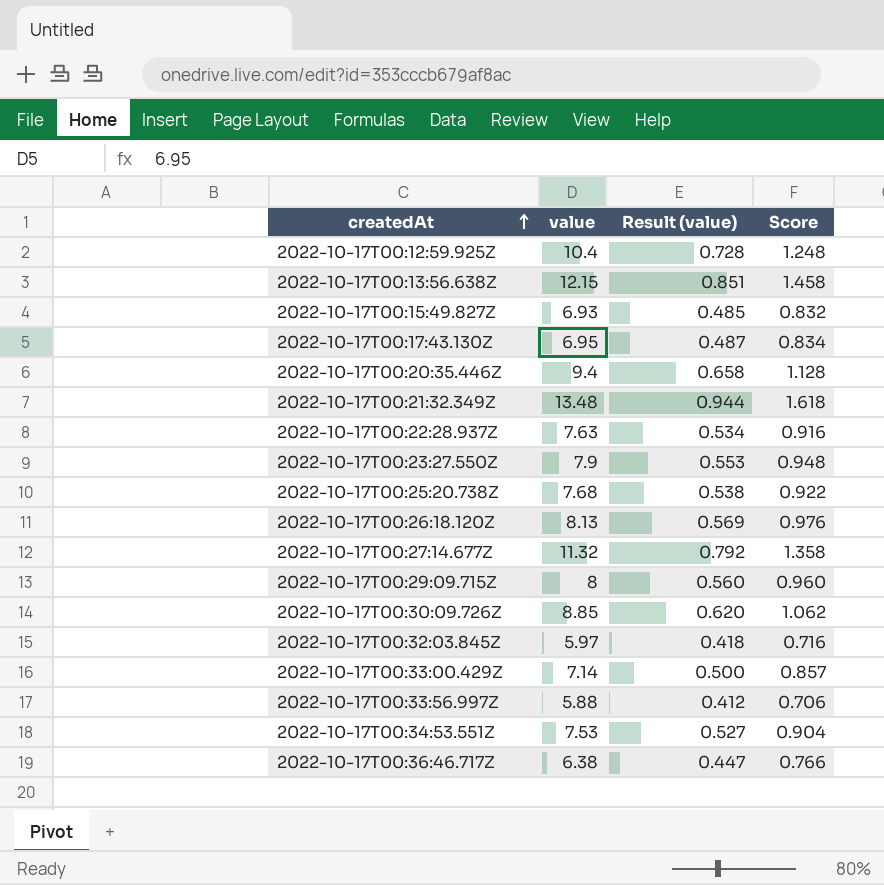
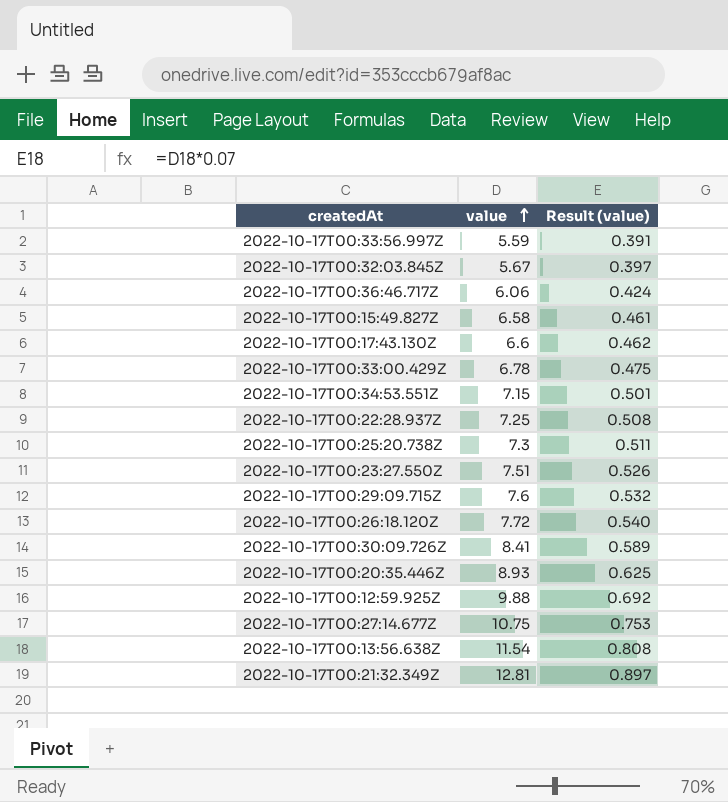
row order: createdAt ascending -> value ascending
column Score | formula: [value] * 0.12 -> none
2022-10-17T00:33:56.997Z | value: 5.88 -> 5.59
2022-10-17T00:33:56.997Z | Result (value): 0.412 -> 0.391
2022-10-17T00:32:03.845Z | value: 5.97 -> 5.67
2022-10-17T00:32:03.845Z | Result (value): 0.418 -> 0.397
2022-10-17T00:36:46.717Z | value: 6.38 -> 6.06
2022-10-17T00:36:46.717Z | Result (value): 0.447 -> 0.424
2022-10-17T00:15:49.827Z | value: 6.93 -> 6.58
2022-10-17T00:15:49.827Z | Result (value): 0.485 -> 0.461
2022-10-17T00:17:43.130Z | value: 6.95 -> 6.6
2022-10-17T00:17:43.130Z | Result (value): 0.487 -> 0.462
2022-10-17T00:33:00.429Z | value: 7.14 -> 6.78
2022-10-17T00:33:00.429Z | Result (value): 0.500 -> 0.475
2022-10-17T00:34:53.551Z | value: 7.53 -> 7.15
2022-10-17T00:34:53.551Z | Result (value): 0.527 -> 0.501
2022-10-17T00:22:28.937Z | value: 7.63 -> 7.25
2022-10-17T00:22:28.937Z | Result (value): 0.534 -> 0.508
2022-10-17T00:25:20.738Z | value: 7.68 -> 7.3
2022-10-17T00:25:20.738Z | Result (value): 0.538 -> 0.511
2022-10-17T00:23:27.550Z | value: 7.9 -> 7.51
2022-10-17T00:23:27.550Z | Result (value): 0.553 -> 0.526
2022-10-17T00:29:09.715Z | value: 8 -> 7.6
2022-10-17T00:29:09.715Z | Result (value): 0.560 -> 0.532
2022-10-17T00:26:18.120Z | value: 8.13 -> 7.72
2022-10-17T00:26:18.120Z | Result (value): 0.569 -> 0.540
2022-10-17T00:30:09.726Z | value: 8.85 -> 8.41
2022-10-17T00:30:09.726Z | Result (value): 0.620 -> 0.589
2022-10-17T00:20:35.446Z | value: 9.4 -> 8.93
2022-10-17T00:20:35.446Z | Result (value): 0.658 -> 0.625
2022-10-17T00:12:59.925Z | value: 10.4 -> 9.88
2022-10-17T00:12:59.925Z | Result (value): 0.728 -> 0.692
2022-10-17T00:27:14.677Z | value: 11.32 -> 10.75
2022-10-17T00:27:14.677Z | Result (value): 0.792 -> 0.753
2022-10-17T00:13:56.638Z | value: 12.15 -> 11.54
2022-10-17T00:13:56.638Z | Result (value): 0.851 -> 0.808
2022-10-17T00:21:32.349Z | value: 13.48 -> 12.81
2022-10-17T00:21:32.349Z | Result (value): 0.944 -> 0.897

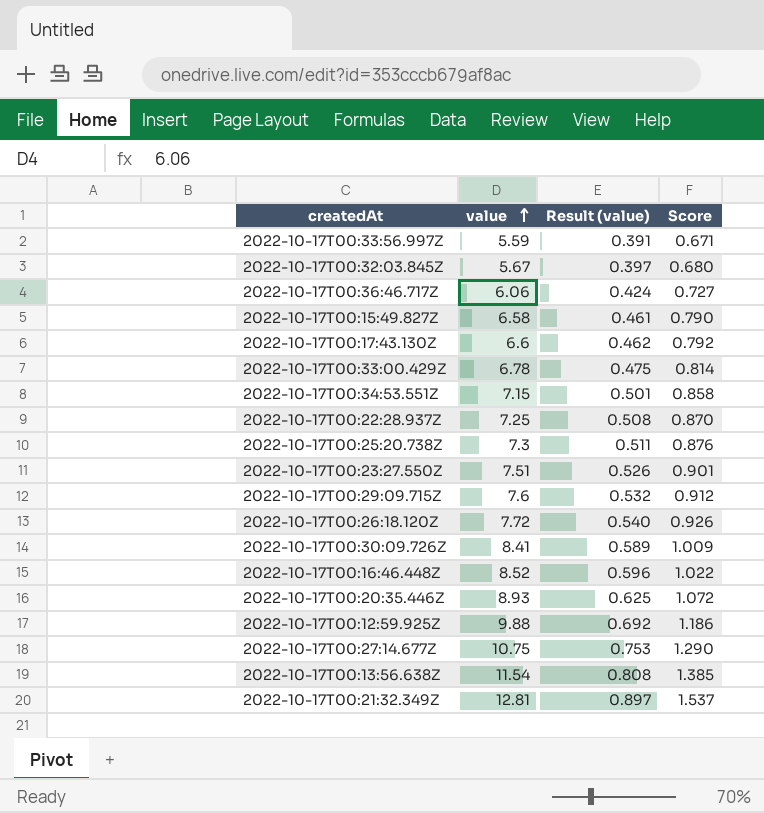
column Score | formula: none -> [value] * 0.12
row 2022-10-17T00:16:46.448Z: none -> 8.52 | 0.596 | 1.022

